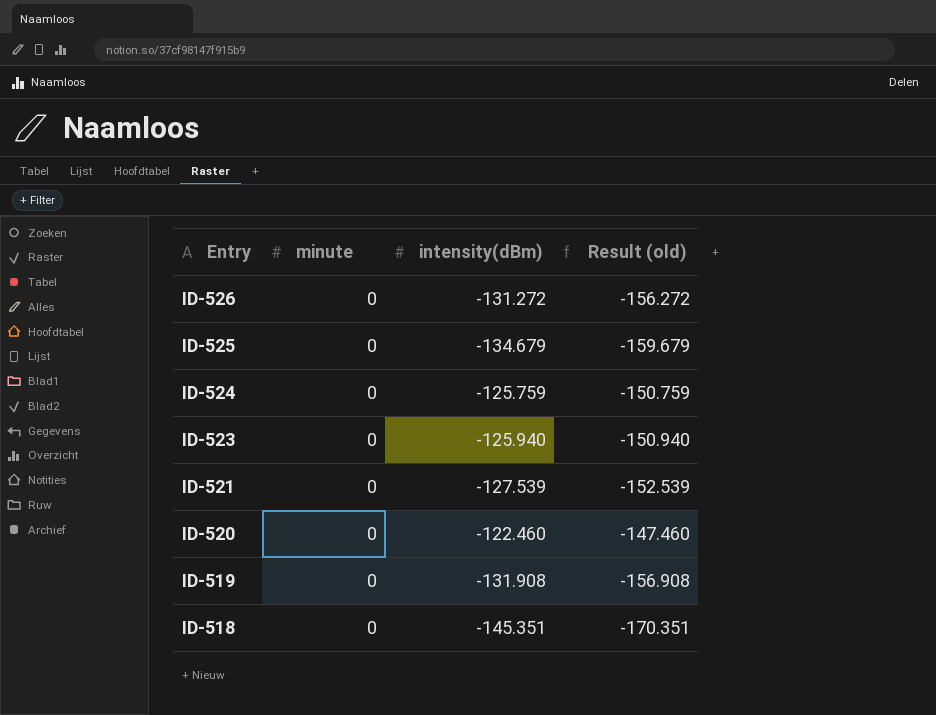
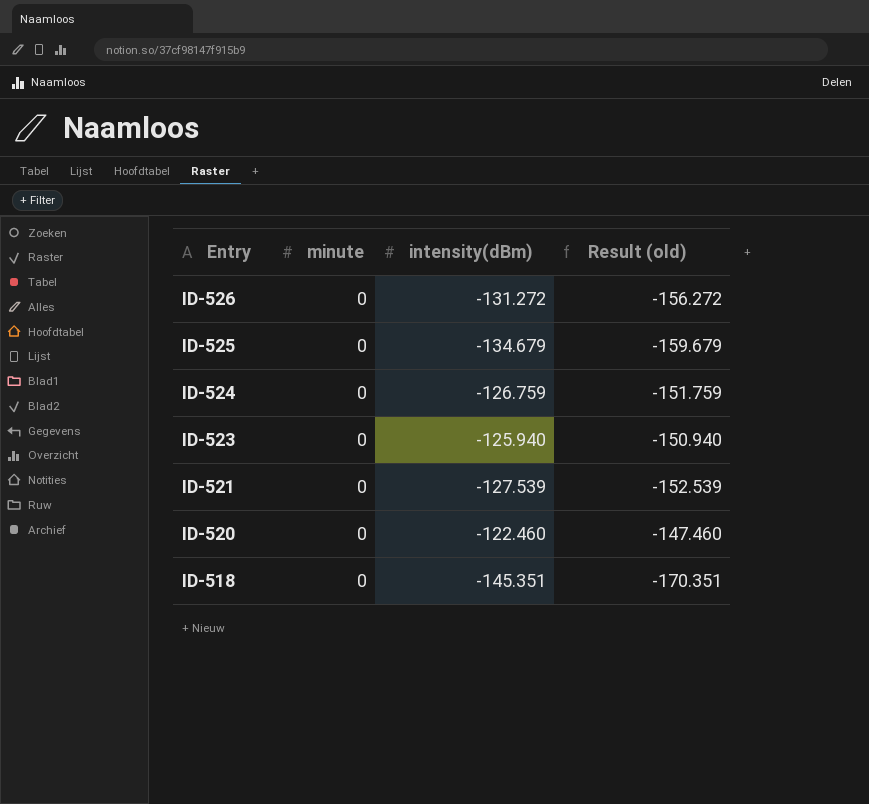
row ID-519: 0 | -131.908 | -156.908 -> none
ID-524 | intensity(dBm): -125.759 -> -126.759
ID-524 | Result (old): -150.759 -> -151.759

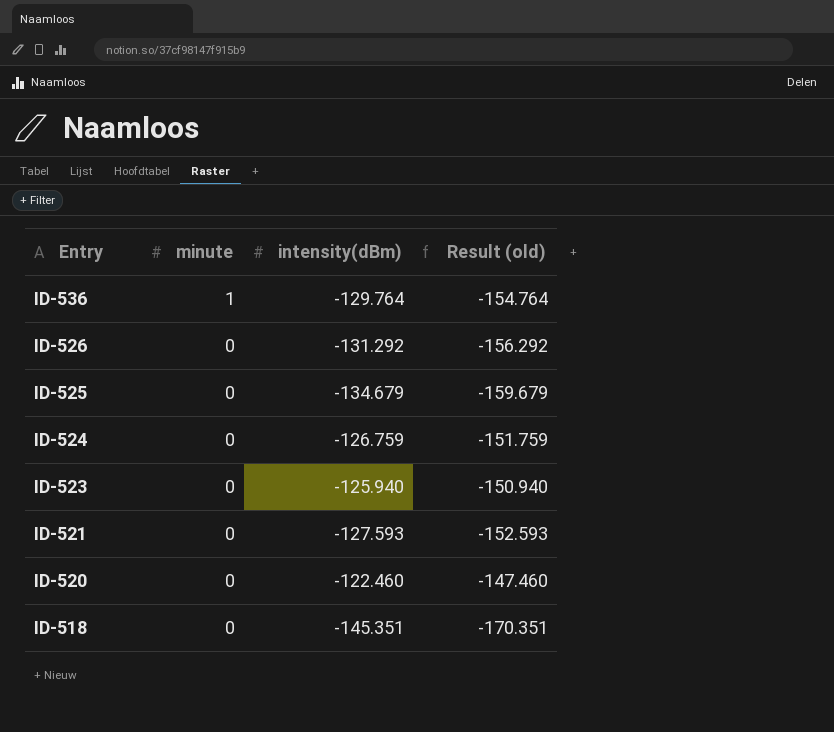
row ID-536: none -> 1 | -129.764 | -154.764
ID-526 | intensity(dBm): -131.272 -> -131.292
ID-526 | Result (old): -156.272 -> -156.292
ID-521 | intensity(dBm): -127.539 -> -127.593
ID-521 | Result (old): -152.539 -> -152.593

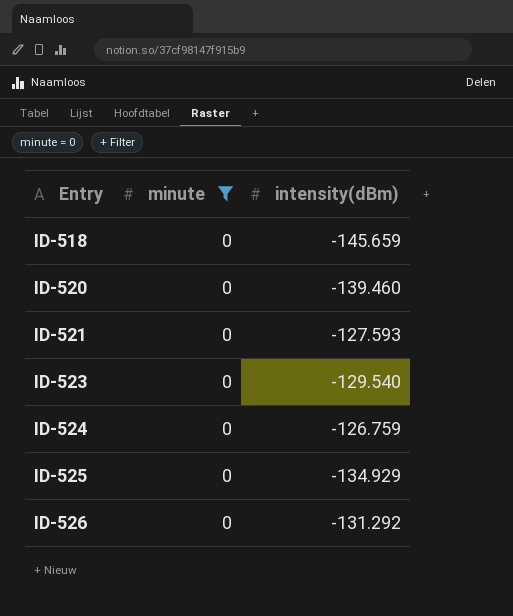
filter: none -> minute = 0
row order: Entry descending -> Entry ascending
column Result (old) | formula: [intensity(dBm)] - 25 -> none
ID-518 | intensity(dBm): -145.351 -> -145.659
ID-520 | intensity(dBm): -122.460 -> -139.460
ID-523 | intensity(dBm): -125.940 -> -129.540
ID-525 | intensity(dBm): -134.679 -> -134.929

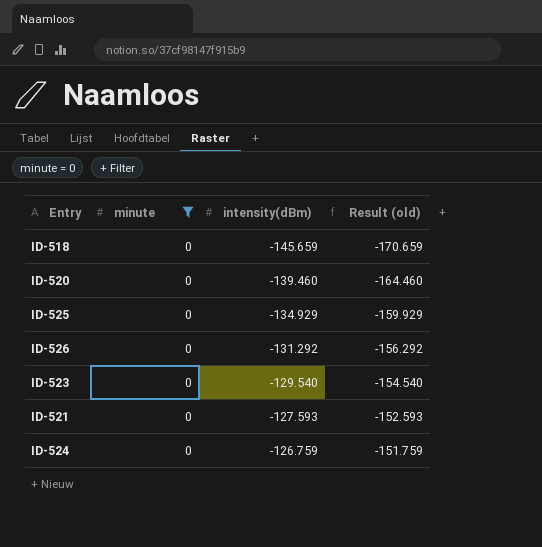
row order: Entry ascending -> intensity(dBm) ascending
column Result (old) | formula: none -> [intensity(dBm)] - 25

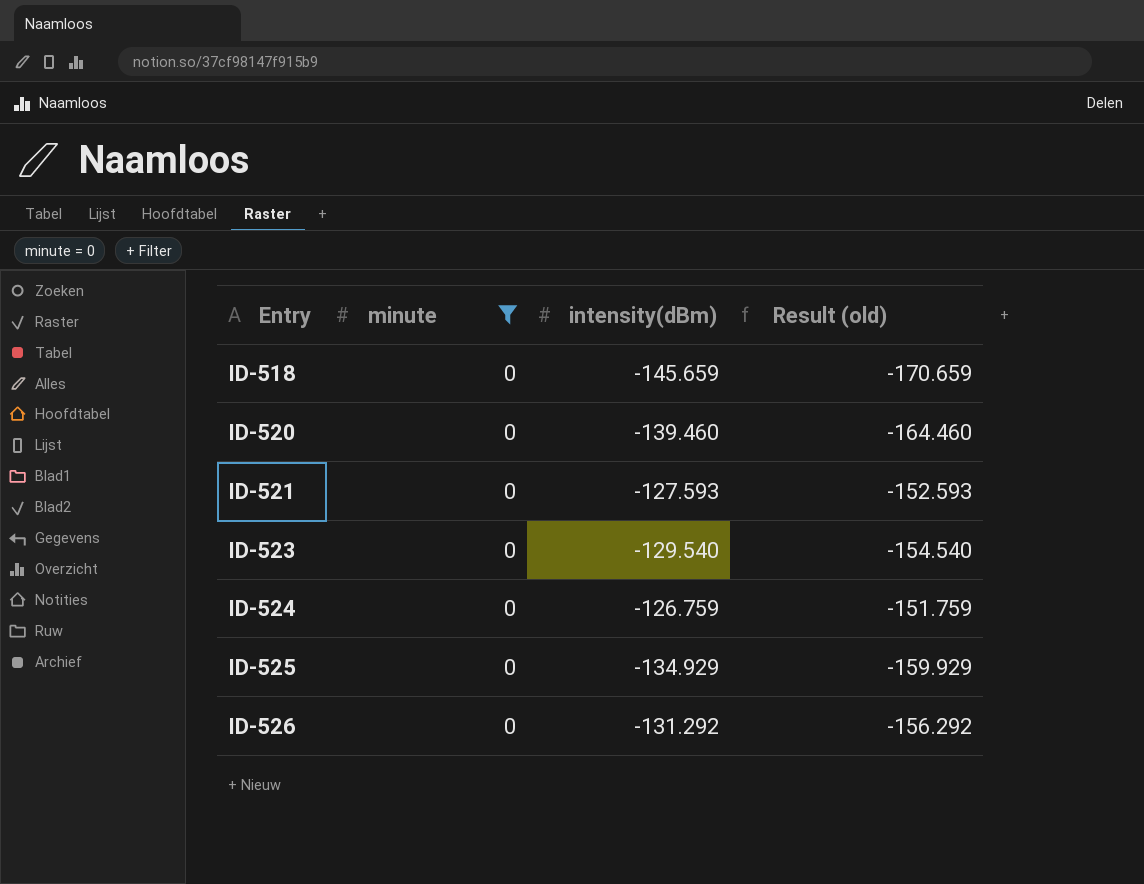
row order: intensity(dBm) ascending -> Entry ascending

